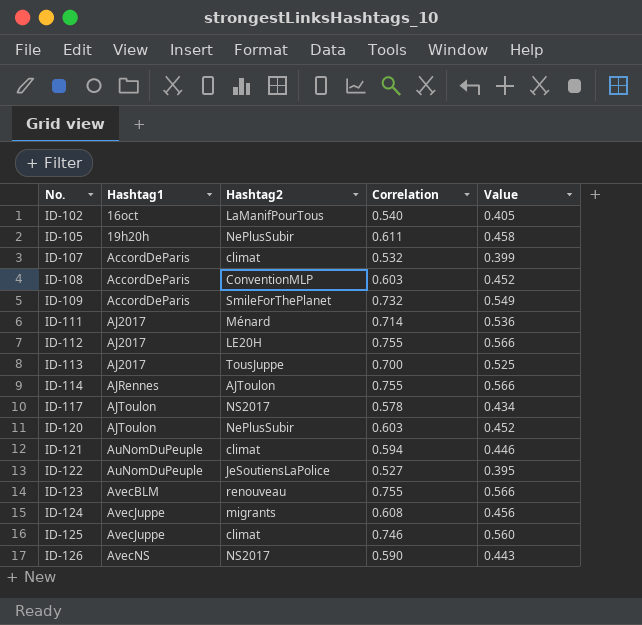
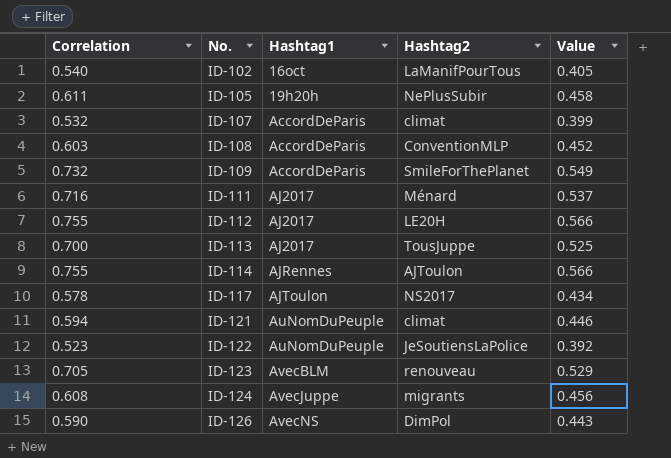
column Correlation | position: 4 -> 1
row ID-120: AJToulon | NePlusSubir | 0.603 | 0.452 -> none
row ID-125: AvecJuppe | climat | 0.746 | 0.560 -> none
ID-111 | Correlation: 0.714 -> 0.716
ID-111 | Value: 0.536 -> 0.537
ID-122 | Correlation: 0.527 -> 0.523
ID-122 | Value: 0.395 -> 0.392
ID-123 | Correlation: 0.755 -> 0.705
ID-123 | Value: 0.566 -> 0.529
ID-126 | Hashtag2: NS2017 -> DimPol

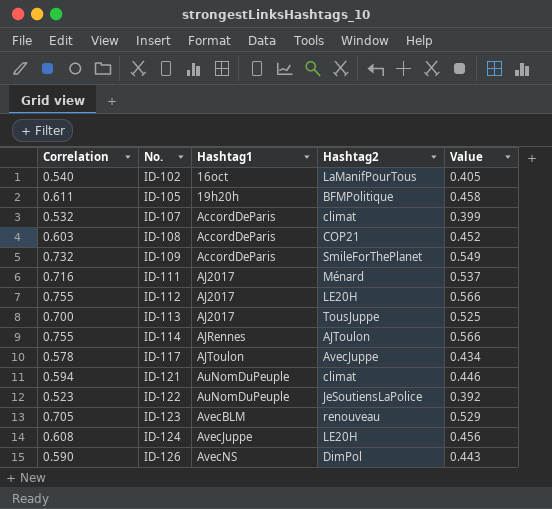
ID-105 | Hashtag2: NePlusSubir -> BFMPolitique
ID-108 | Hashtag2: ConventionMLP -> COP21
ID-117 | Hashtag2: NS2017 -> AvecJuppe
ID-124 | Hashtag2: migrants -> LE20H

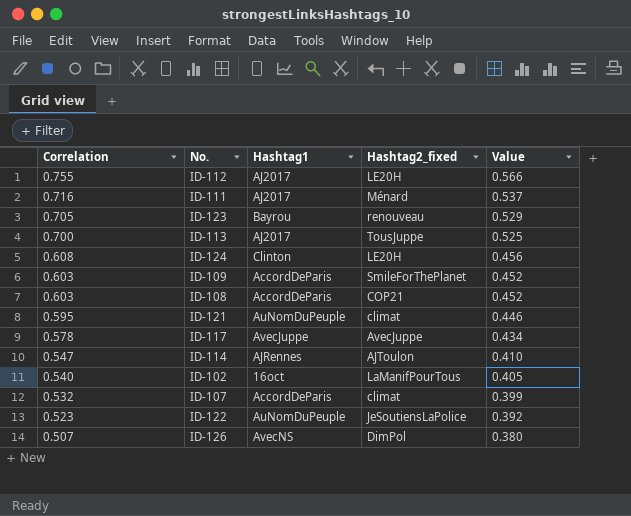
row order: No. ascending -> Correlation descending
column name: Hashtag2 -> Hashtag2_fixed
row ID-105: 0.611 | 19h20h | BFMPolitique | 0.458 -> none
ID-123 | Hashtag1: AvecBLM -> Bayrou
ID-124 | Hashtag1: AvecJuppe -> Clinton
ID-109 | Correlation: 0.732 -> 0.603
ID-109 | Value: 0.549 -> 0.452
ID-121 | Correlation: 0.594 -> 0.595
ID-117 | Hashtag1: AJToulon -> AvecJuppe
ID-114 | Correlation: 0.755 -> 0.547
ID-114 | Value: 0.566 -> 0.410
ID-126 | Correlation: 0.590 -> 0.507
ID-126 | Value: 0.443 -> 0.380

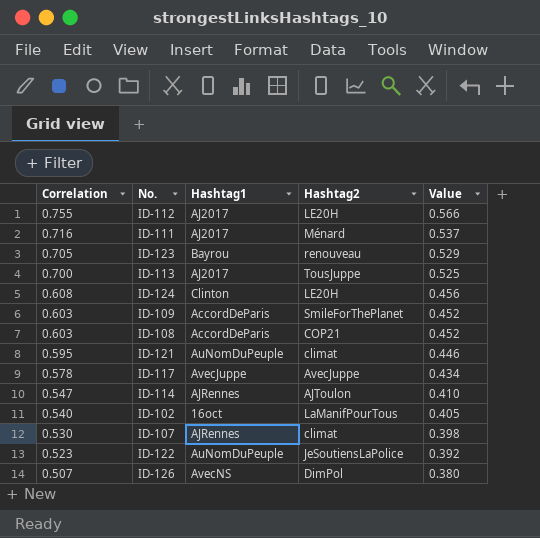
column name: Hashtag2_fixed -> Hashtag2
ID-107 | Correlation: 0.532 -> 0.530
ID-107 | Hashtag1: AccordDeParis -> AJRennes
ID-107 | Value: 0.399 -> 0.398

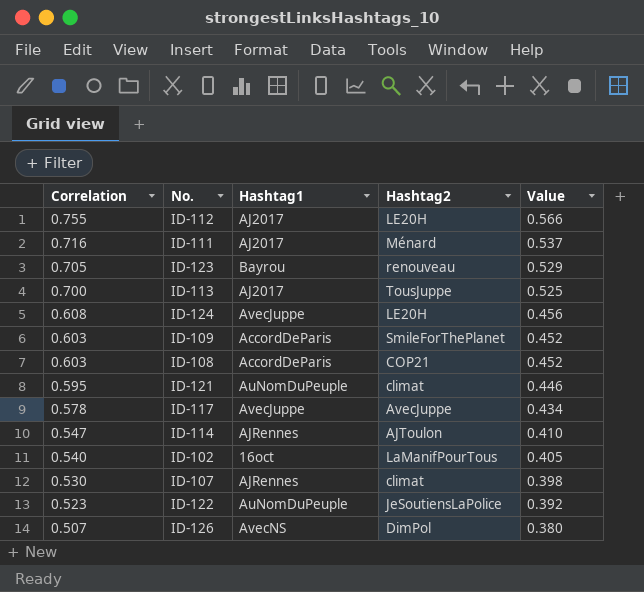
ID-124 | Hashtag1: Clinton -> AvecJuppe

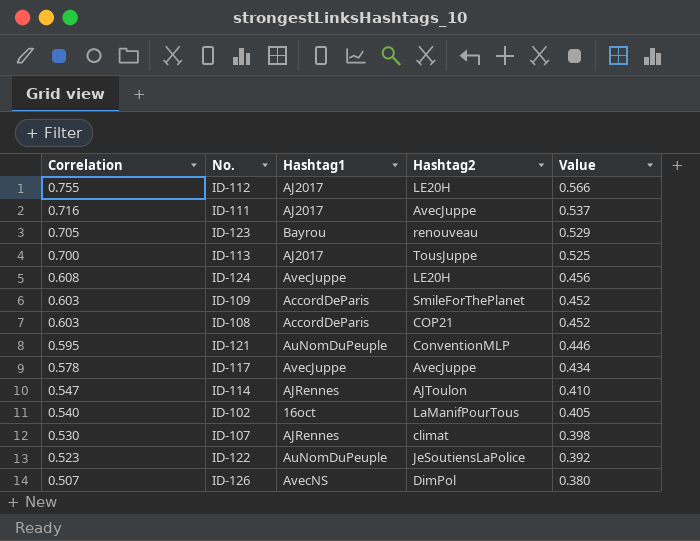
ID-111 | Hashtag2: Ménard -> AvecJuppe
ID-121 | Hashtag2: climat -> ConventionMLP

